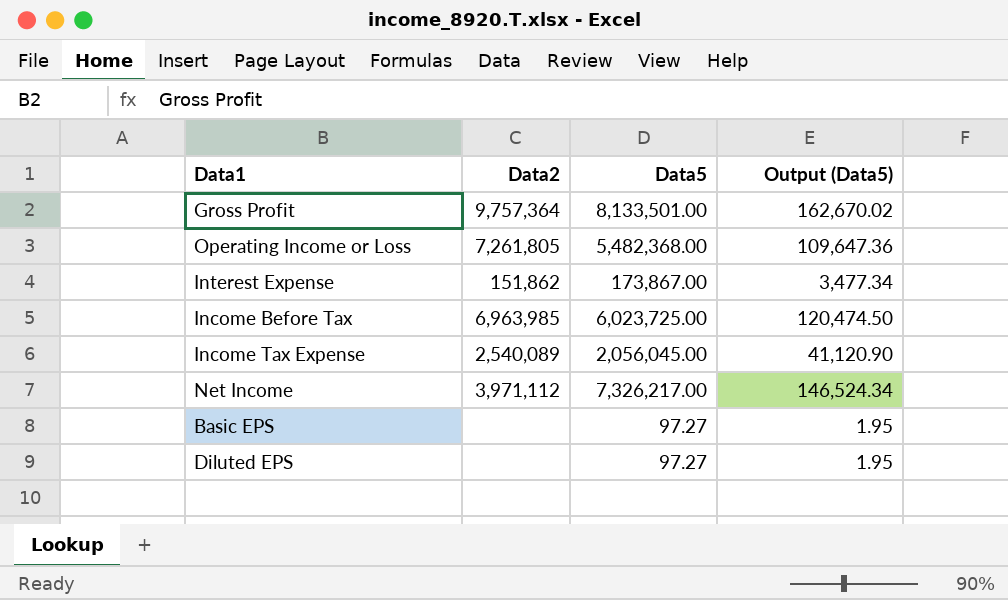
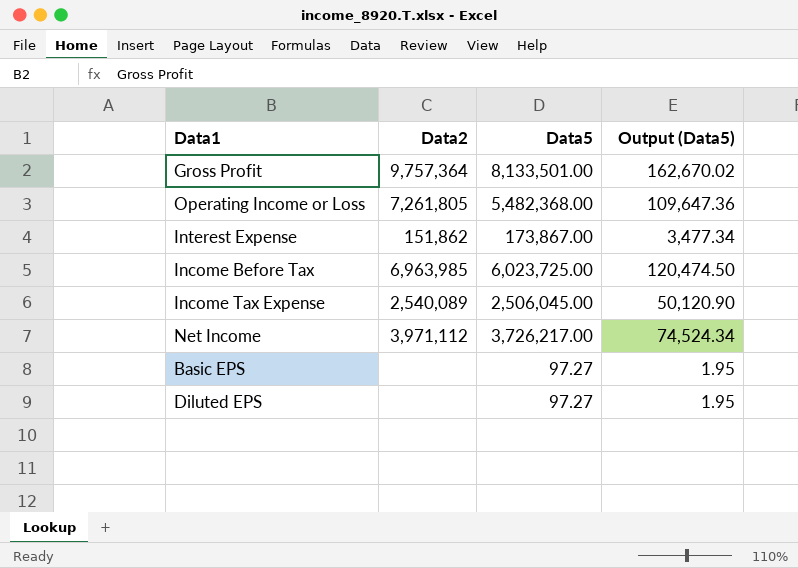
Income Tax Expense | Data5: 2,056,045.00 -> 2,506,045.00
Income Tax Expense | Output (Data5): 41,120.90 -> 50,120.90
Net Income | Data5: 7,326,217.00 -> 3,726,217.00
Net Income | Output (Data5): 146,524.34 -> 74,524.34

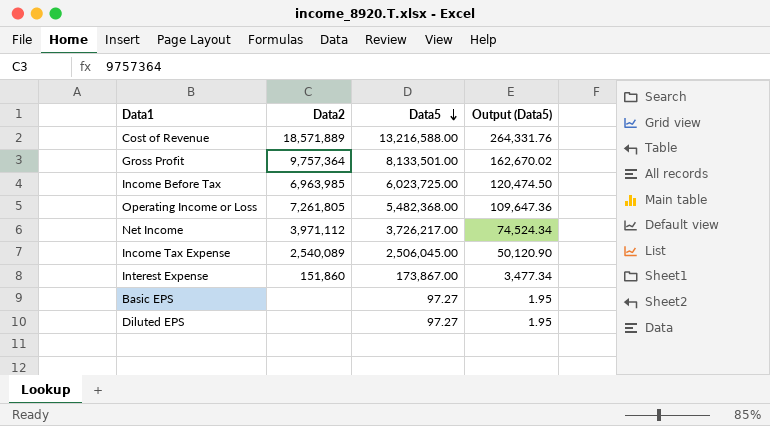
row order: none -> Data5 descending
row Cost of Revenue: none -> 18,571,889 | 13,216,588.00 | 264,331.76
Interest Expense | Data2: 151,862 -> 151,860

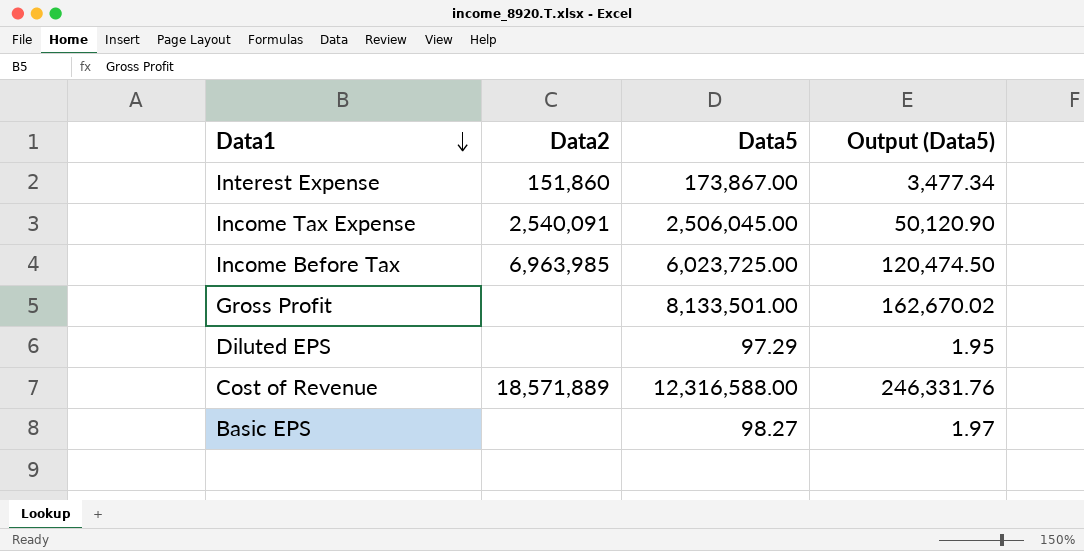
row order: Data5 descending -> Data1 descending
row Operating Income or Loss: 7,261,805 | 5,482,368.00 | 109,647.36 -> none
row Net Income: 3,971,112 | 3,726,217.00 | 74,524.34 -> none
Income Tax Expense | Data2: 2,540,089 -> 2,540,091
Gross Profit | Data2: 9,757,364 -> none
Diluted EPS | Data5: 97.27 -> 97.29
Cost of Revenue | Data5: 13,216,588.00 -> 12,316,588.00
Cost of Revenue | Output (Data5): 264,331.76 -> 246,331.76
Basic EPS | Data5: 97.27 -> 98.27
Basic EPS | Output (Data5): 1.95 -> 1.97

